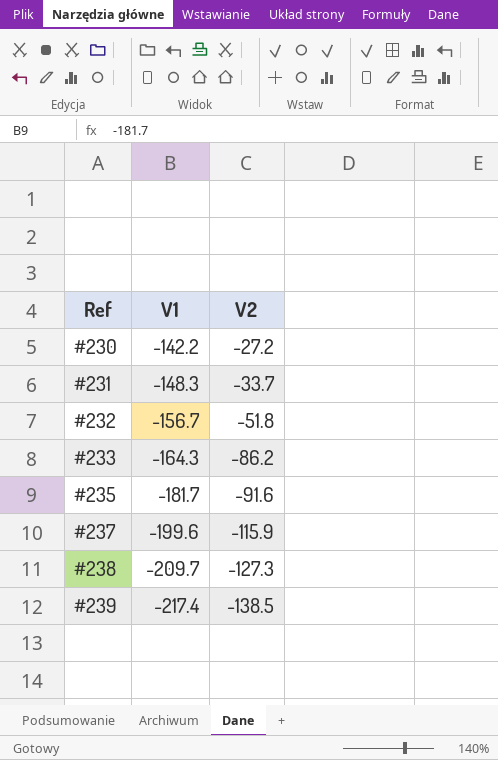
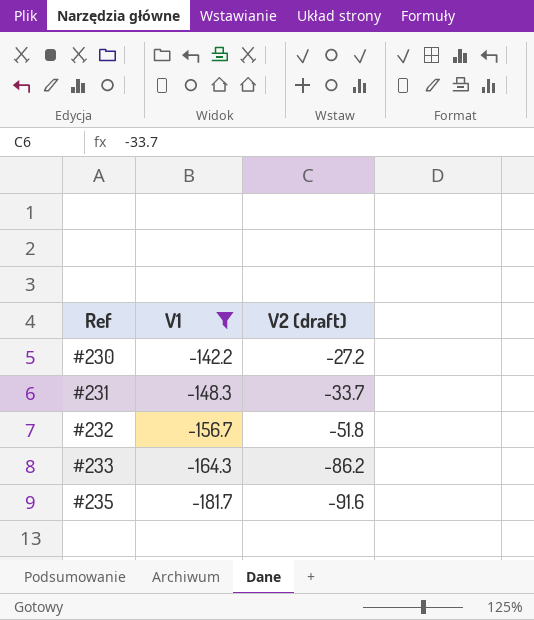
filter: none -> V1 >= -181.7
column name: V2 -> V2 (draft)

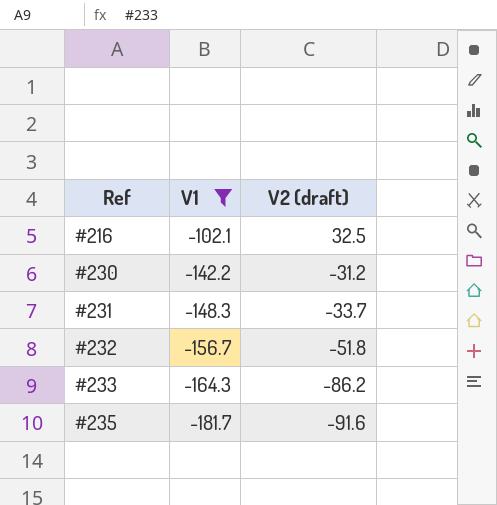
row #216: none -> -102.1 | 32.5
#230 | V2 (draft): -27.2 -> -31.2

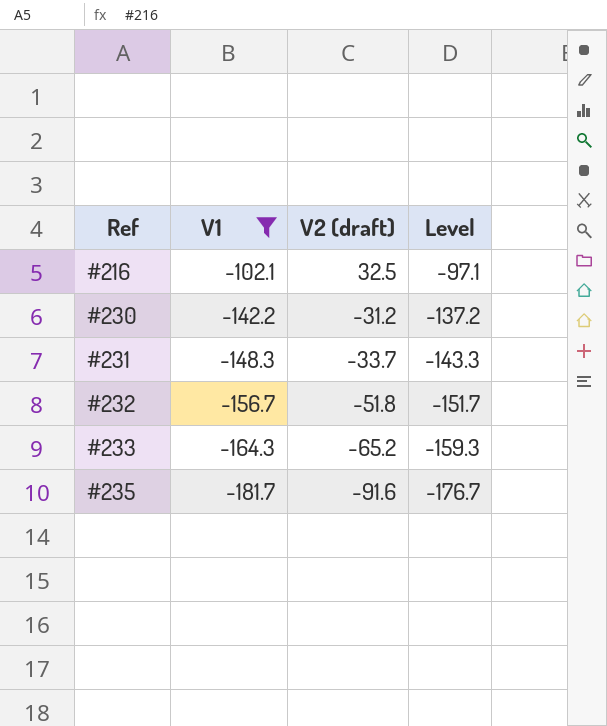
column Level | formula: none -> [V1] + 5
#233 | V2 (draft): -86.2 -> -65.2

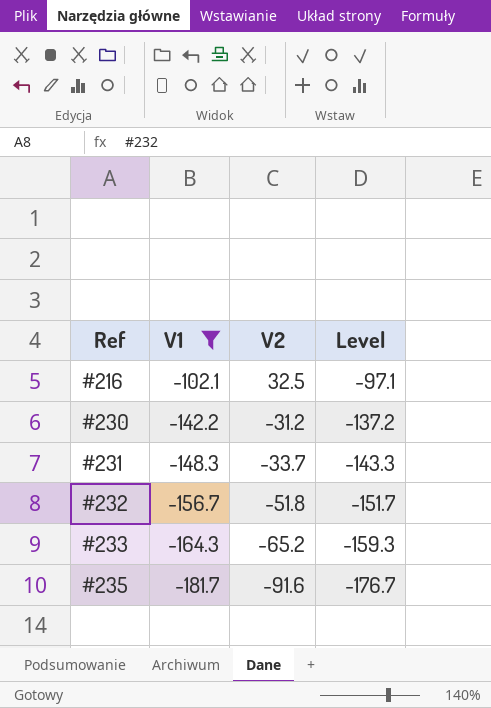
column name: V2 (draft) -> V2

